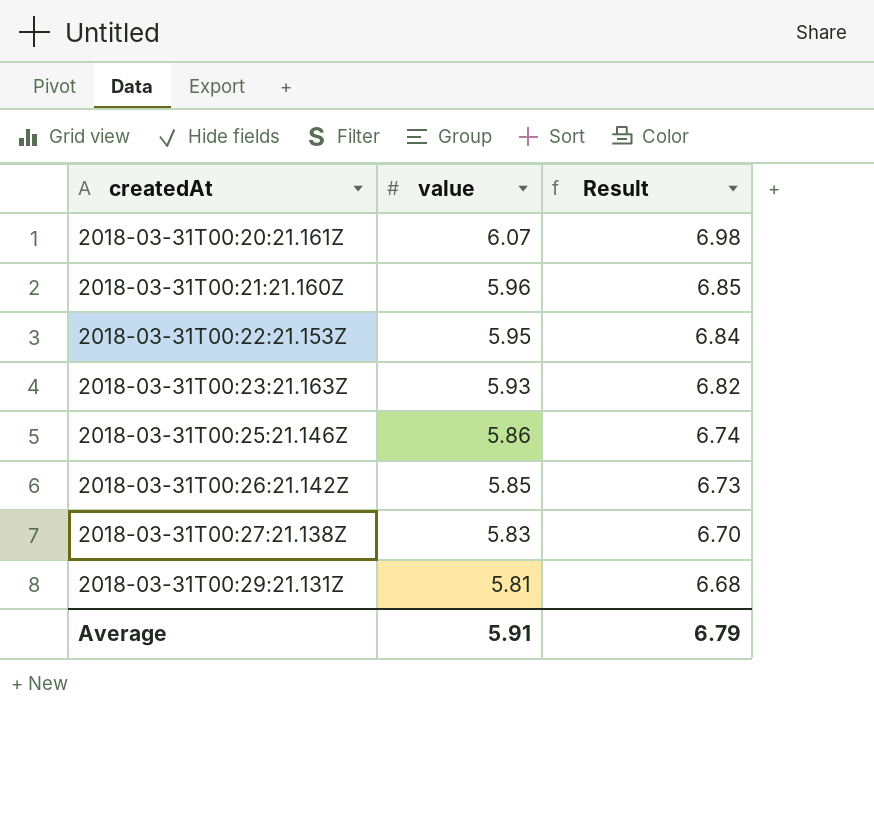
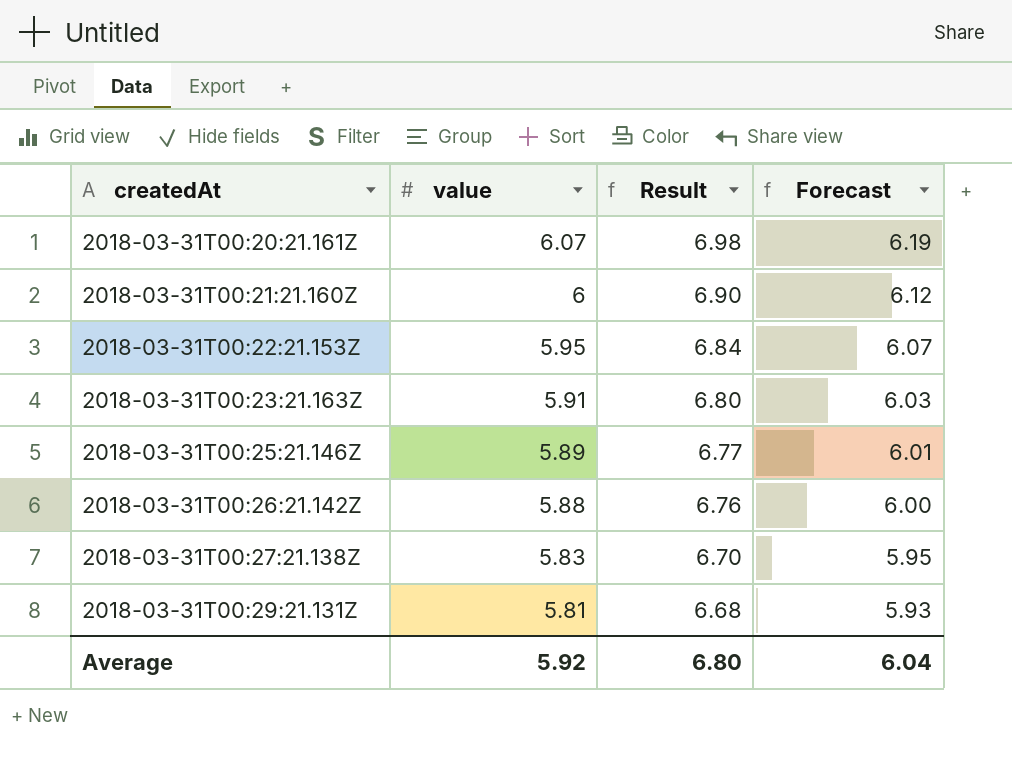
column Forecast | formula: none -> [value] * 1.02
2018-03-31T00:21:21.160Z | value: 5.96 -> 6
2018-03-31T00:21:21.160Z | Result: 6.85 -> 6.90
2018-03-31T00:23:21.163Z | value: 5.93 -> 5.91
2018-03-31T00:23:21.163Z | Result: 6.82 -> 6.80
2018-03-31T00:25:21.146Z | value: 5.86 -> 5.89
2018-03-31T00:25:21.146Z | Result: 6.74 -> 6.77
2018-03-31T00:26:21.142Z | value: 5.85 -> 5.88
2018-03-31T00:26:21.142Z | Result: 6.73 -> 6.76
Average | value: 5.91 -> 5.92
Average | Result: 6.79 -> 6.80

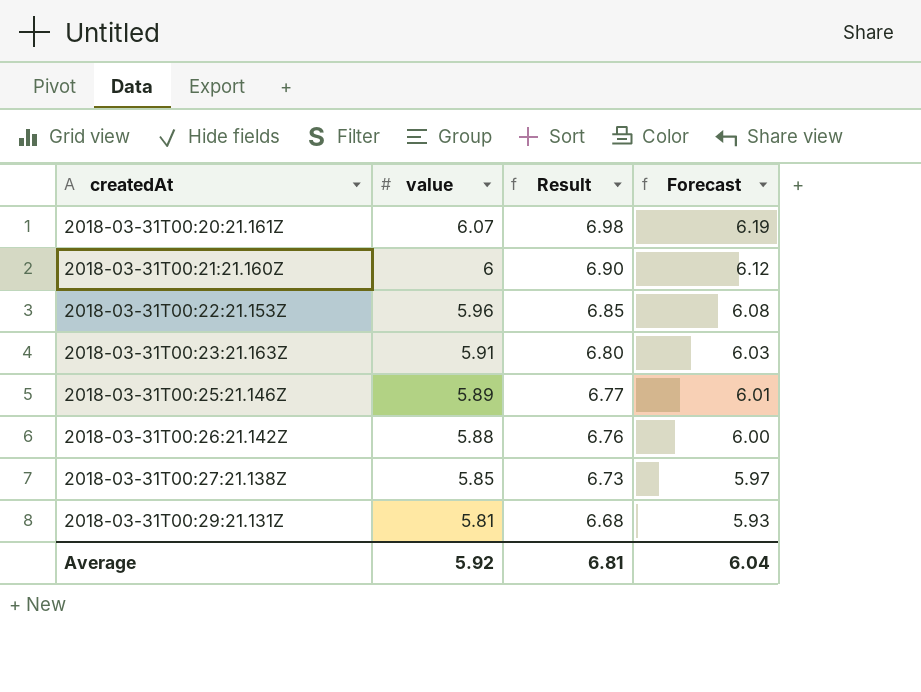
2018-03-31T00:22:21.153Z | value: 5.95 -> 5.96
2018-03-31T00:22:21.153Z | Result: 6.84 -> 6.85
2018-03-31T00:22:21.153Z | Forecast: 6.07 -> 6.08
2018-03-31T00:27:21.138Z | value: 5.83 -> 5.85
2018-03-31T00:27:21.138Z | Result: 6.70 -> 6.73
2018-03-31T00:27:21.138Z | Forecast: 5.95 -> 5.97
Average | Result: 6.80 -> 6.81

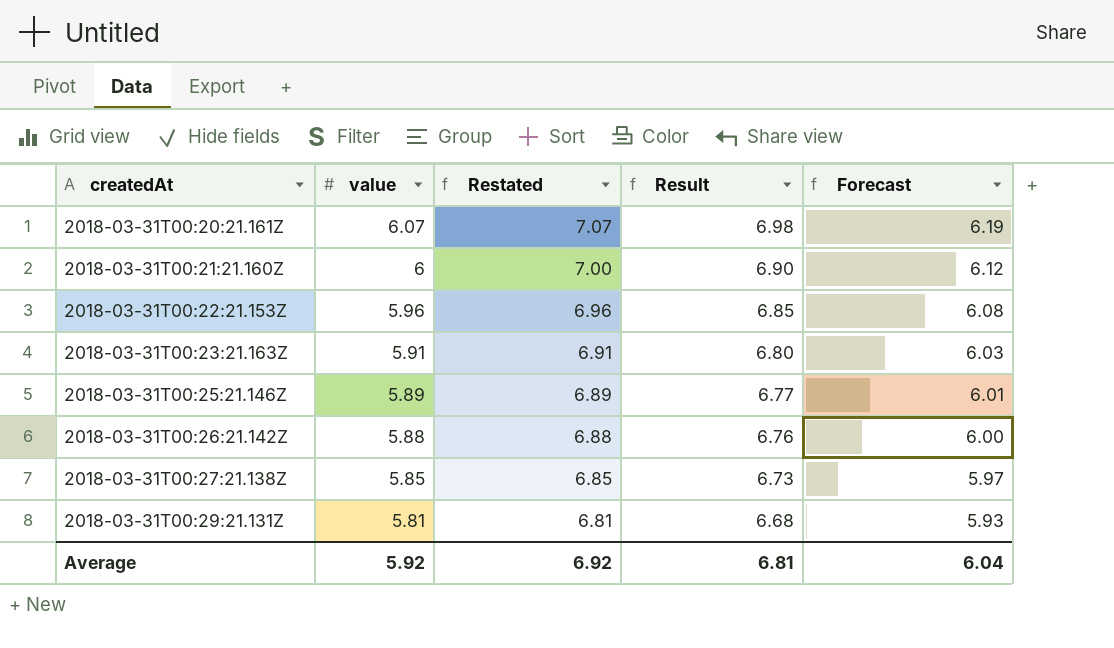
column Restated | formula: none -> [value] + 1

